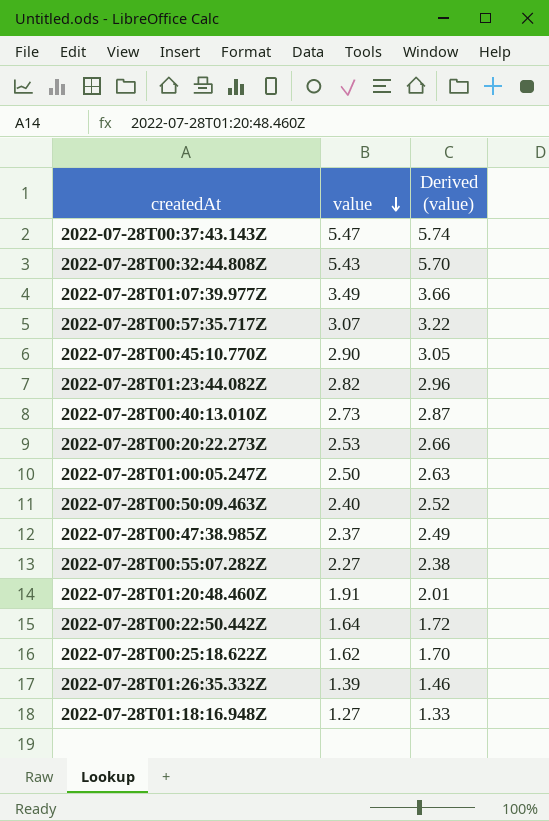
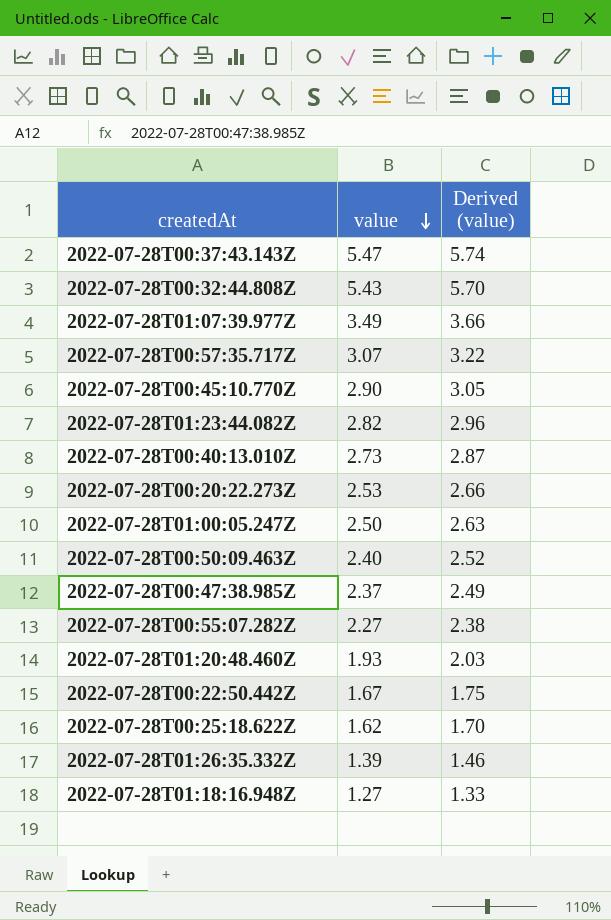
2022-07-28T01:20:48.460Z | value: 1.91 -> 1.93
2022-07-28T01:20:48.460Z | Derived (value): 2.01 -> 2.03
2022-07-28T00:22:50.442Z | value: 1.64 -> 1.67
2022-07-28T00:22:50.442Z | Derived (value): 1.72 -> 1.75

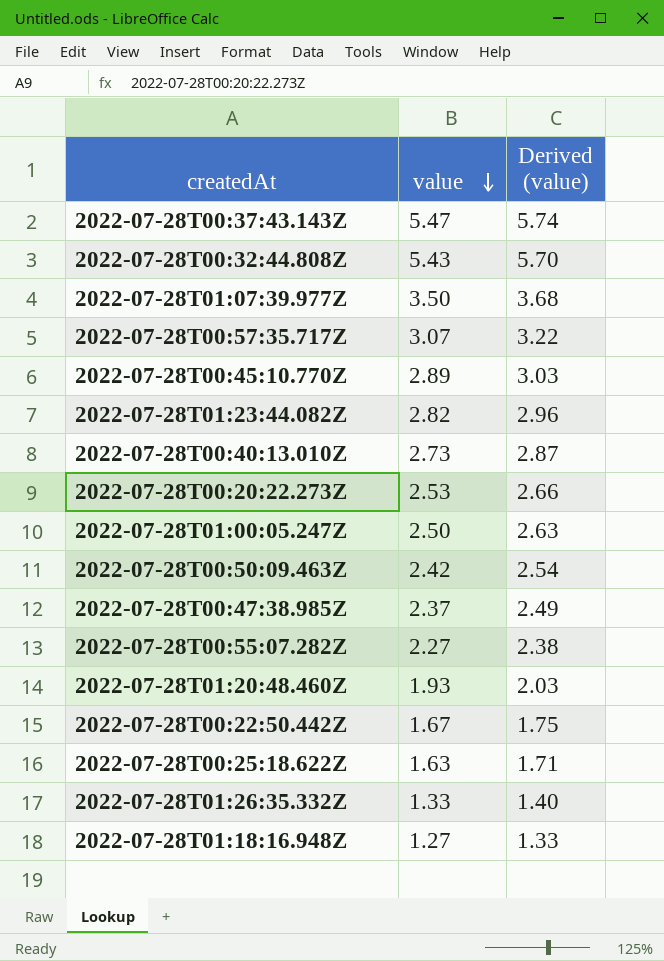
2022-07-28T01:07:39.977Z | value: 3.49 -> 3.50
2022-07-28T01:07:39.977Z | Derived (value): 3.66 -> 3.68
2022-07-28T00:45:10.770Z | value: 2.90 -> 2.89
2022-07-28T00:45:10.770Z | Derived (value): 3.05 -> 3.03
2022-07-28T00:50:09.463Z | value: 2.40 -> 2.42
2022-07-28T00:50:09.463Z | Derived (value): 2.52 -> 2.54
2022-07-28T00:25:18.622Z | value: 1.62 -> 1.63
2022-07-28T00:25:18.622Z | Derived (value): 1.70 -> 1.71
2022-07-28T01:26:35.332Z | value: 1.39 -> 1.33
2022-07-28T01:26:35.332Z | Derived (value): 1.46 -> 1.40

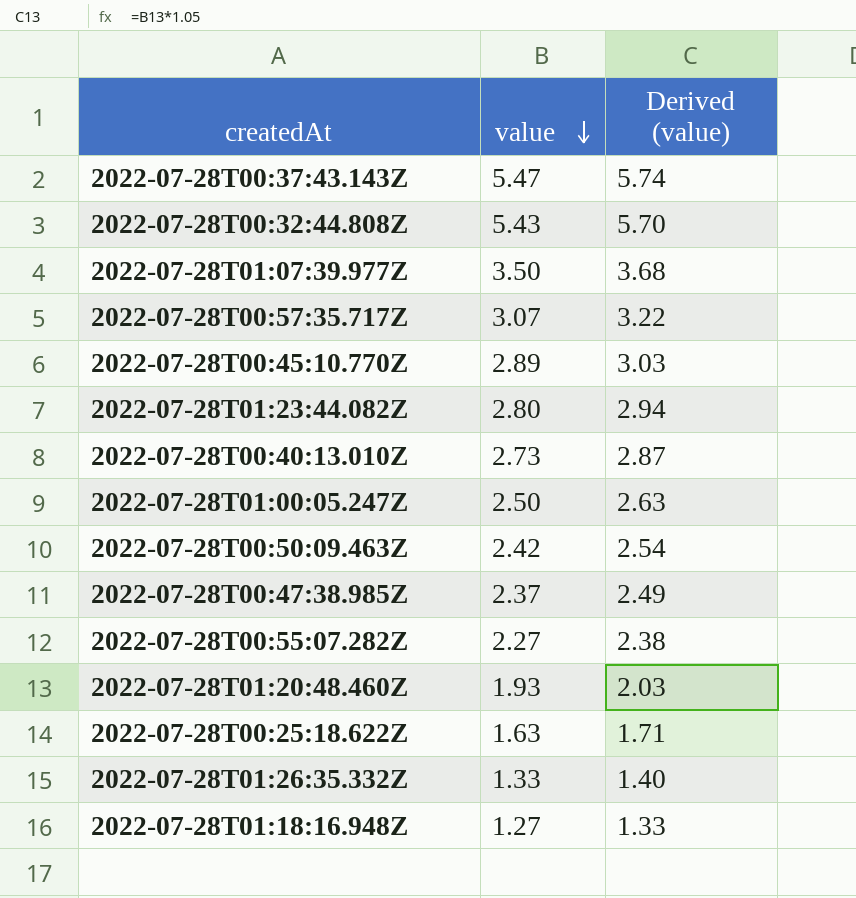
row 2022-07-28T00:20:22.273Z: 2.53 | 2.66 -> none
row 2022-07-28T00:22:50.442Z: 1.67 | 1.75 -> none
2022-07-28T01:23:44.082Z | value: 2.82 -> 2.80
2022-07-28T01:23:44.082Z | Derived (value): 2.96 -> 2.94

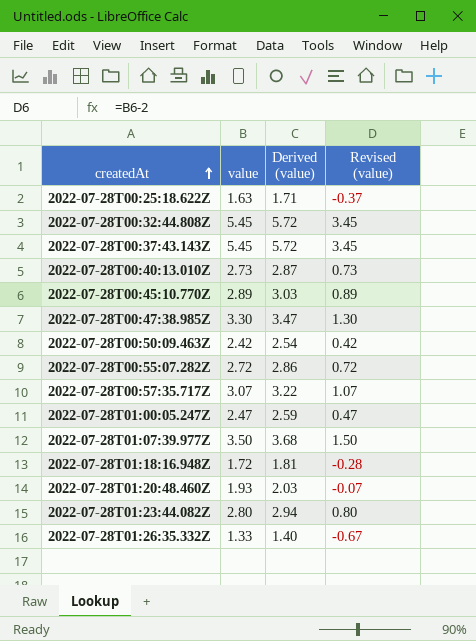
row order: value descending -> createdAt ascending
column Revised (value) | formula: none -> [value] - 2
2022-07-28T00:32:44.808Z | value: 5.43 -> 5.45
2022-07-28T00:32:44.808Z | Derived (value): 5.70 -> 5.72
2022-07-28T00:37:43.143Z | value: 5.47 -> 5.45
2022-07-28T00:37:43.143Z | Derived (value): 5.74 -> 5.72
2022-07-28T00:47:38.985Z | value: 2.37 -> 3.30
2022-07-28T00:47:38.985Z | Derived (value): 2.49 -> 3.47
2022-07-28T00:55:07.282Z | value: 2.27 -> 2.72
2022-07-28T00:55:07.282Z | Derived (value): 2.38 -> 2.86
2022-07-28T01:00:05.247Z | value: 2.50 -> 2.47
2022-07-28T01:00:05.247Z | Derived (value): 2.63 -> 2.59
2022-07-28T01:18:16.948Z | value: 1.27 -> 1.72
2022-07-28T01:18:16.948Z | Derived (value): 1.33 -> 1.81

